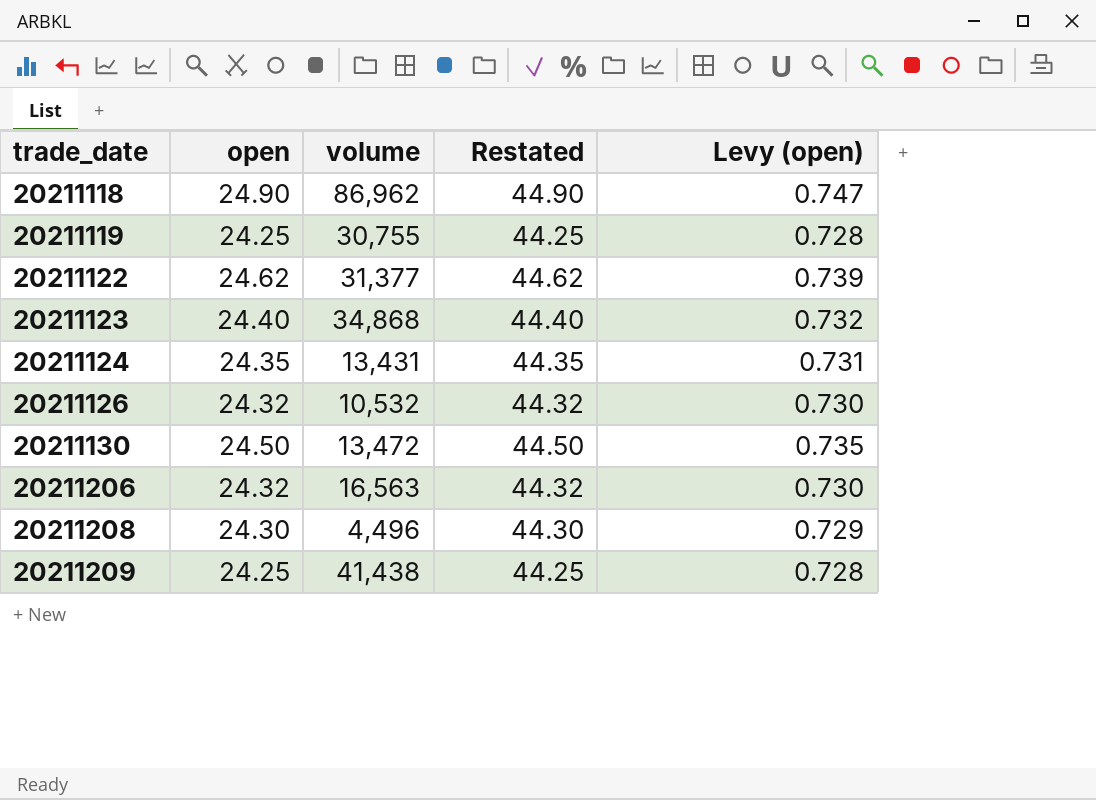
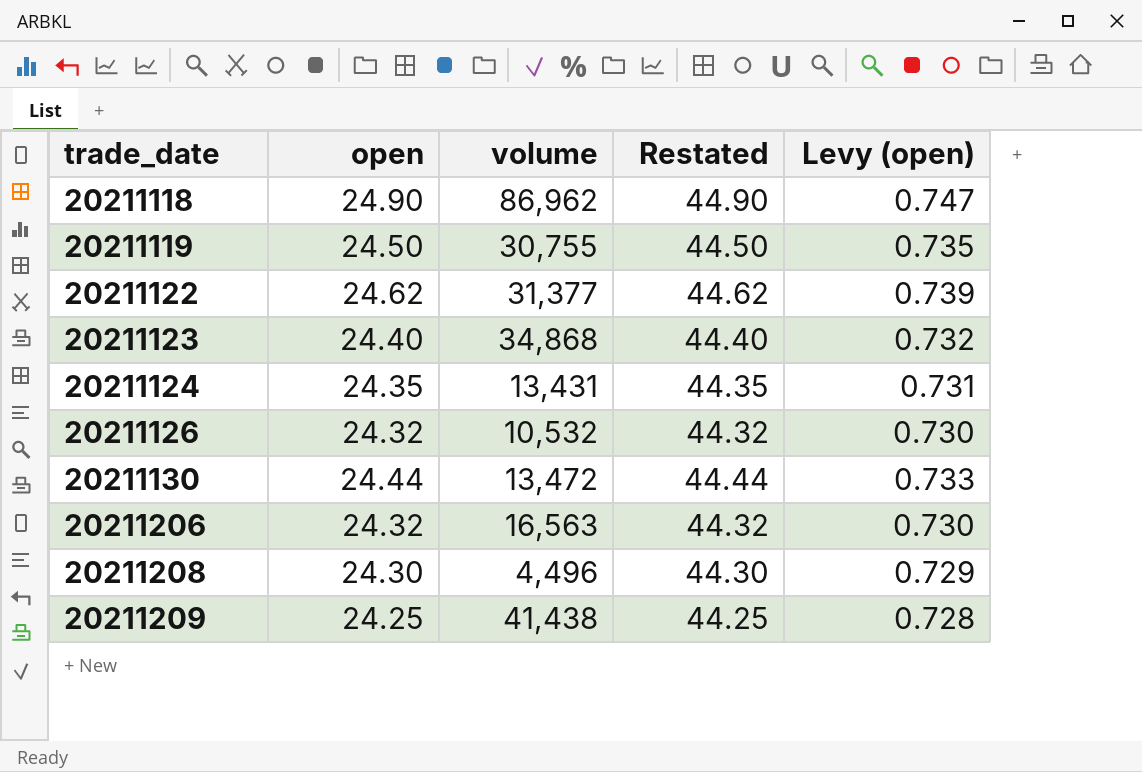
20211119 | open: 24.25 -> 24.50
20211119 | Restated: 44.25 -> 44.50
20211119 | Levy (open): 0.728 -> 0.735
20211130 | open: 24.50 -> 24.44
20211130 | Restated: 44.50 -> 44.44
20211130 | Levy (open): 0.735 -> 0.733

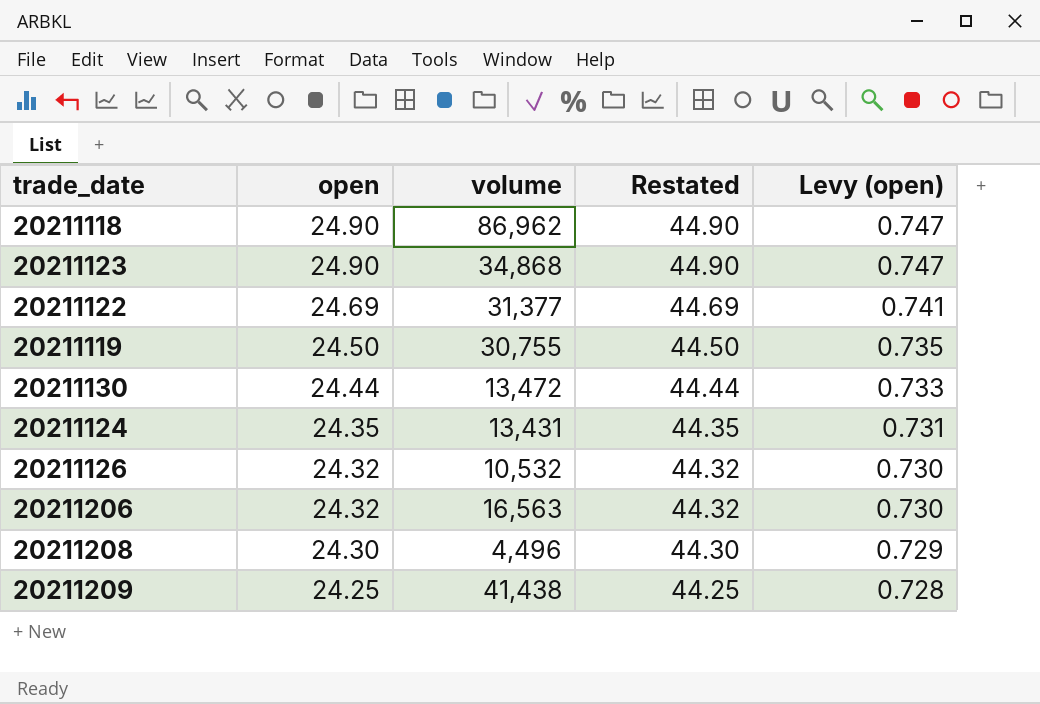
row order: trade_date ascending -> open descending
20211123 | open: 24.40 -> 24.90
20211123 | Restated: 44.40 -> 44.90
20211123 | Levy (open): 0.732 -> 0.747
20211122 | open: 24.62 -> 24.69
20211122 | Restated: 44.62 -> 44.69
20211122 | Levy (open): 0.739 -> 0.741

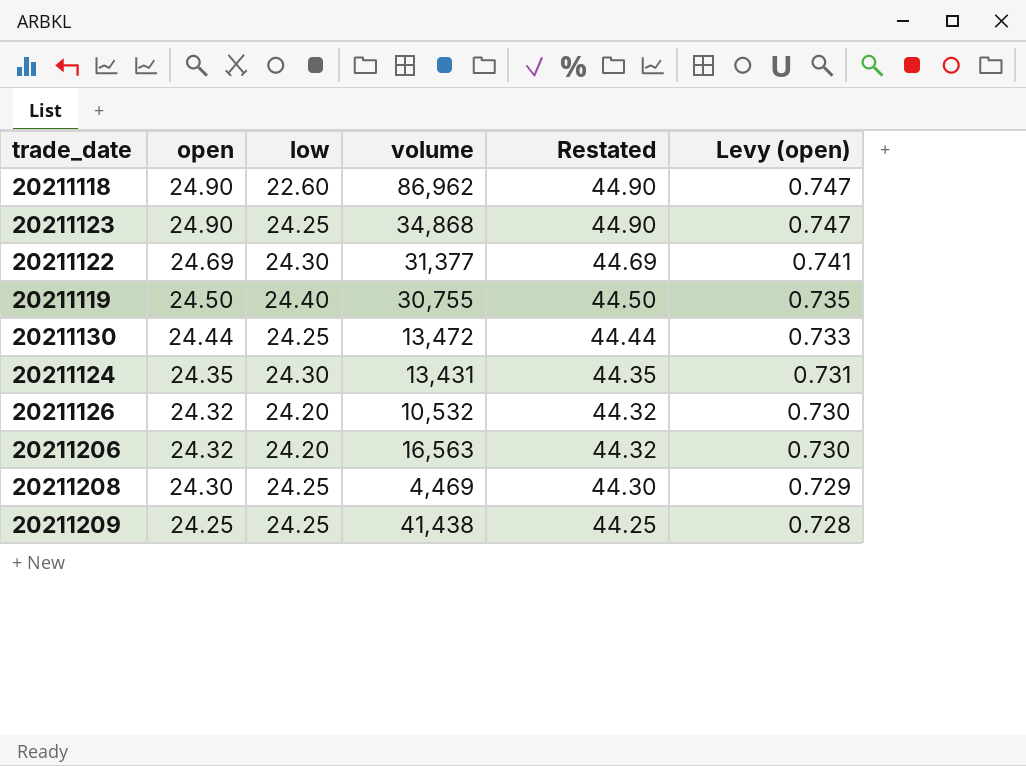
column low | position: none -> 3
20211208 | volume: 4,496 -> 4,469

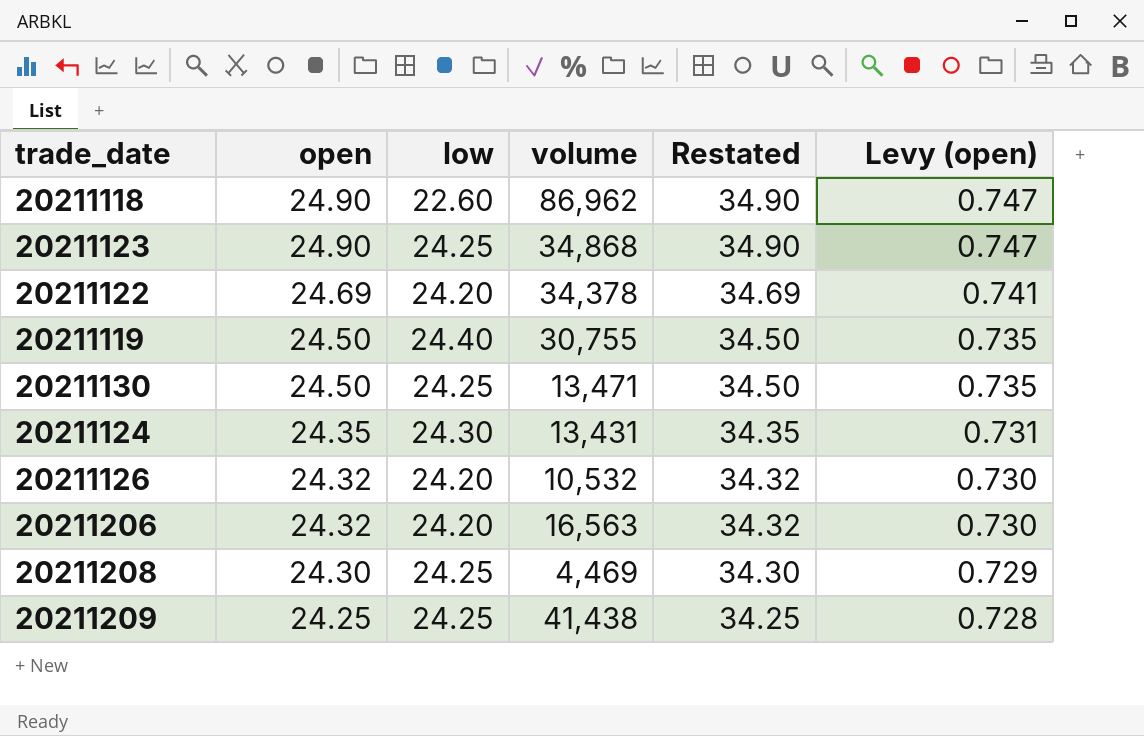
column Restated | formula: [open] + 20 -> [open] + 10
20211122 | low: 24.30 -> 24.20
20211122 | volume: 31,377 -> 34,378
20211130 | open: 24.44 -> 24.50
20211130 | volume: 13,472 -> 13,471
20211130 | Levy (open): 0.733 -> 0.735

